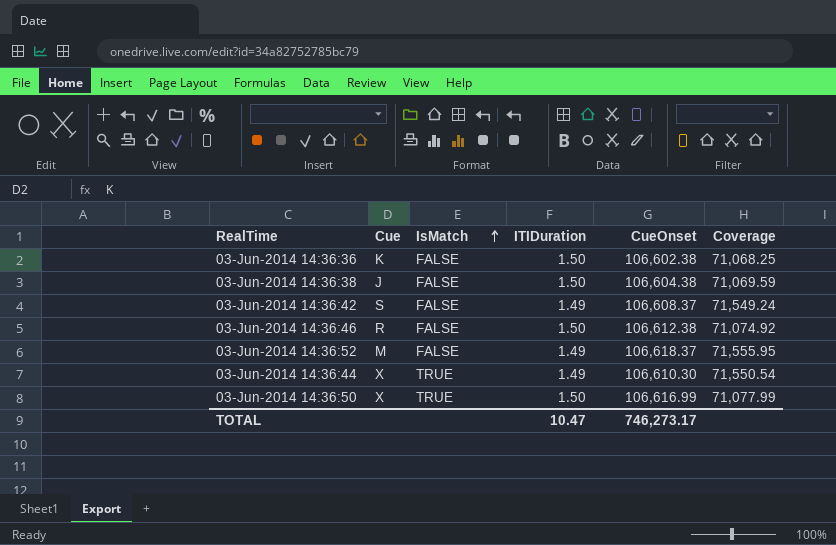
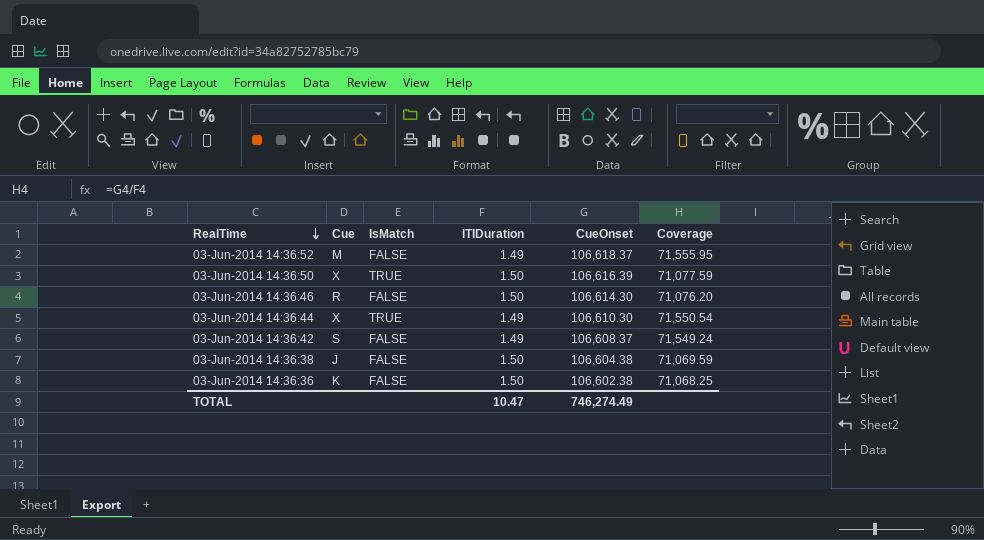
row order: IsMatch ascending -> RealTime descending
03-Jun-2014 14:36:50 | CueOnset: 106,616.99 -> 106,616.39
03-Jun-2014 14:36:50 | Coverage: 71,077.99 -> 71,077.59
03-Jun-2014 14:36:46 | CueOnset: 106,612.38 -> 106,614.30
03-Jun-2014 14:36:46 | Coverage: 71,074.92 -> 71,076.20
TOTAL | CueOnset: 746,273.17 -> 746,274.49

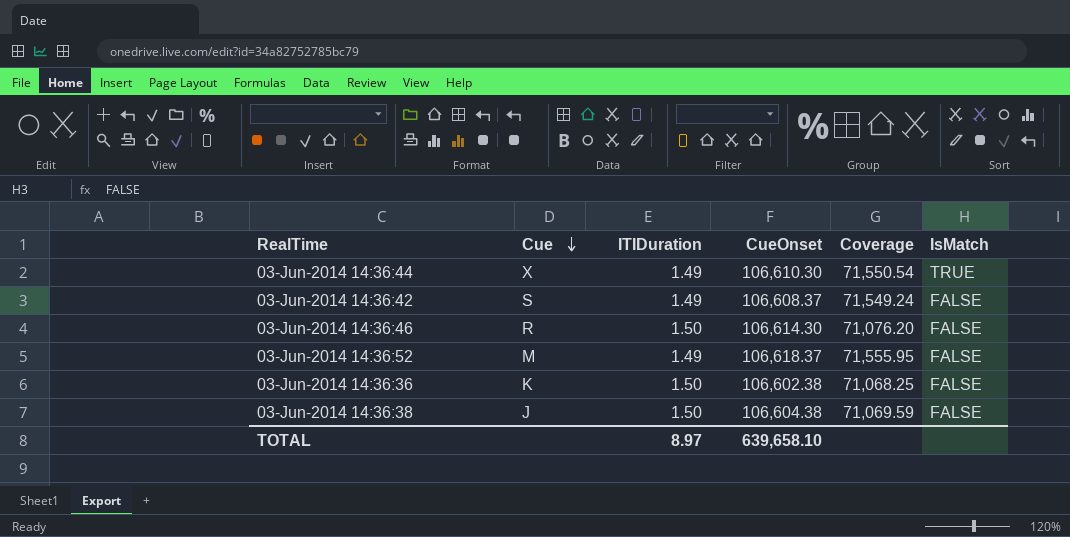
row order: RealTime descending -> Cue descending
column IsMatch | position: 3 -> 6
row 03-Jun-2014 14:36:50: X | TRUE | 1.50 | 106,616.39 | 71,077.59 -> none
TOTAL | ITIDuration: 10.47 -> 8.97
TOTAL | CueOnset: 746,274.49 -> 639,658.10

